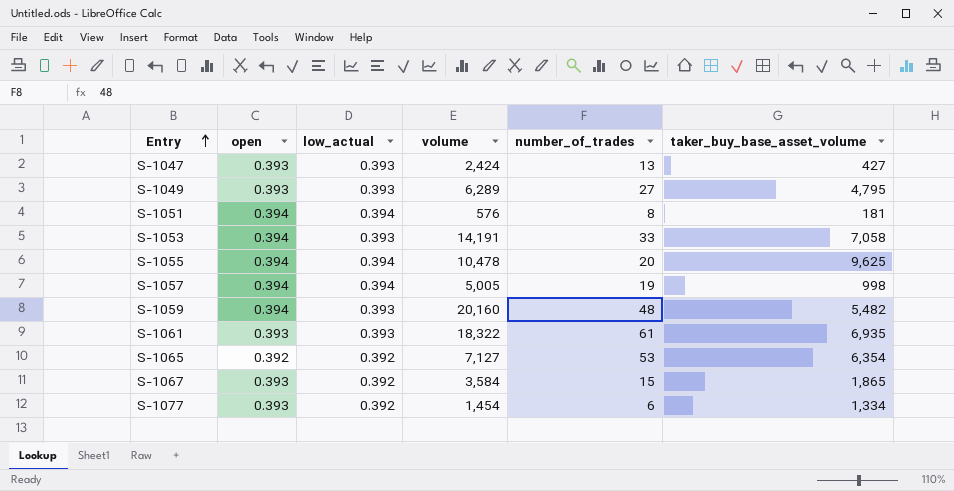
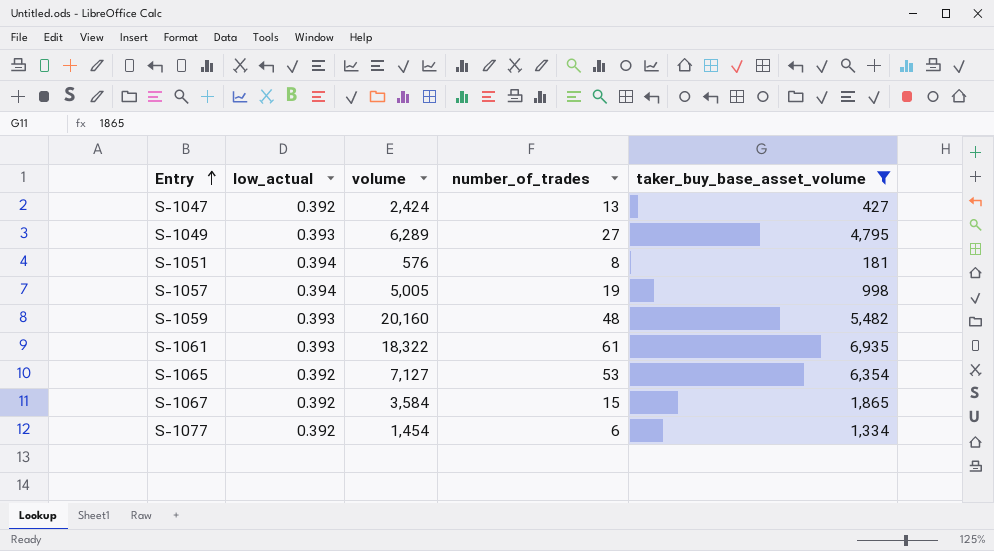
filter: none -> taker_buy_base_asset_volume <= 6,935
column open | position: 2 -> none
S-1047 | low_actual: 0.393 -> 0.392

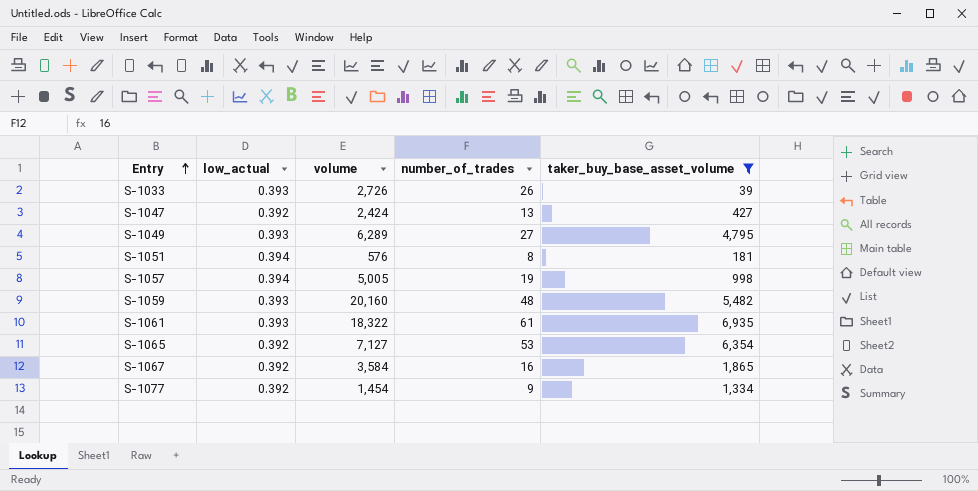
row S-1033: none -> 0.393 | 2,726 | 26 | 39
S-1067 | number_of_trades: 15 -> 16
S-1077 | number_of_trades: 6 -> 9

